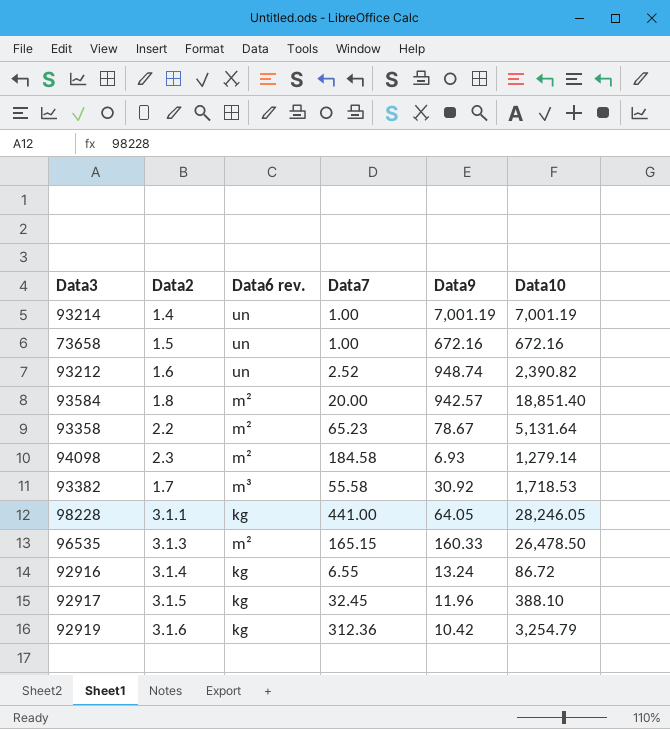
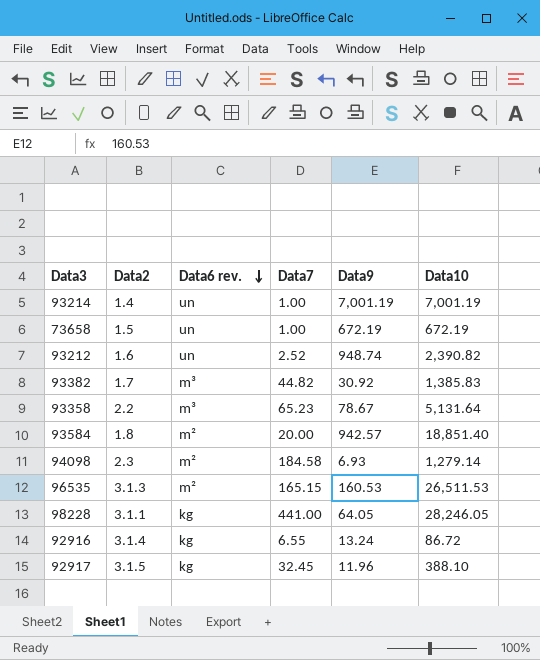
row order: none -> Data6 rev. descending
row 92919: 3.1.6 | kg | 312.36 | 10.42 | 3,254.79 -> none
73658 | Data9: 672.16 -> 672.19
73658 | Data10: 672.16 -> 672.19
93382 | Data7: 55.58 -> 44.82
93382 | Data10: 1,718.53 -> 1,385.83
93358 | Data6 rev.: m² -> m³
96535 | Data9: 160.33 -> 160.53
96535 | Data10: 26,478.50 -> 26,511.53

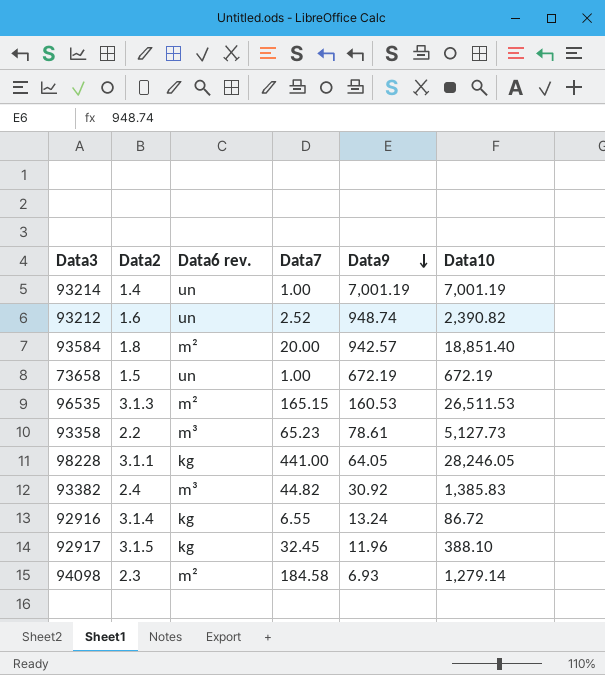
row order: Data6 rev. descending -> Data9 descending
93358 | Data9: 78.67 -> 78.61
93358 | Data10: 5,131.64 -> 5,127.73
93382 | Data2: 1.7 -> 2.4

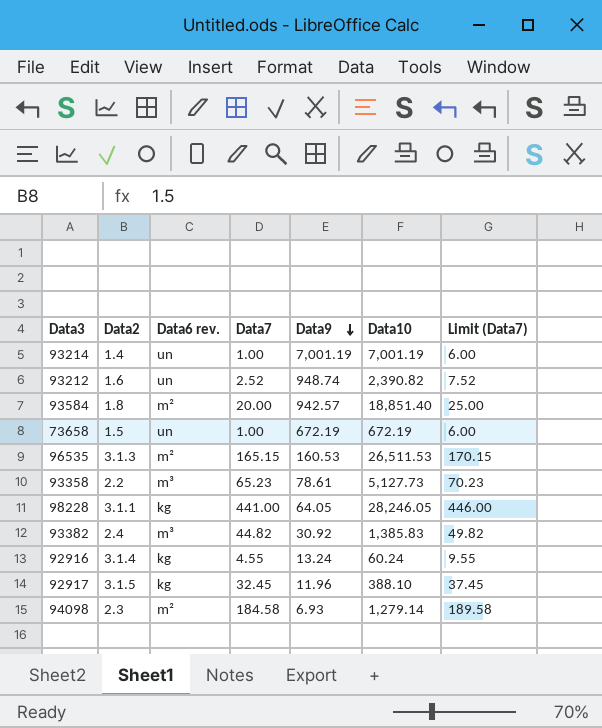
column Limit (Data7) | formula: none -> [Data7] + 5
92916 | Data7: 6.55 -> 4.55
92916 | Data10: 86.72 -> 60.24

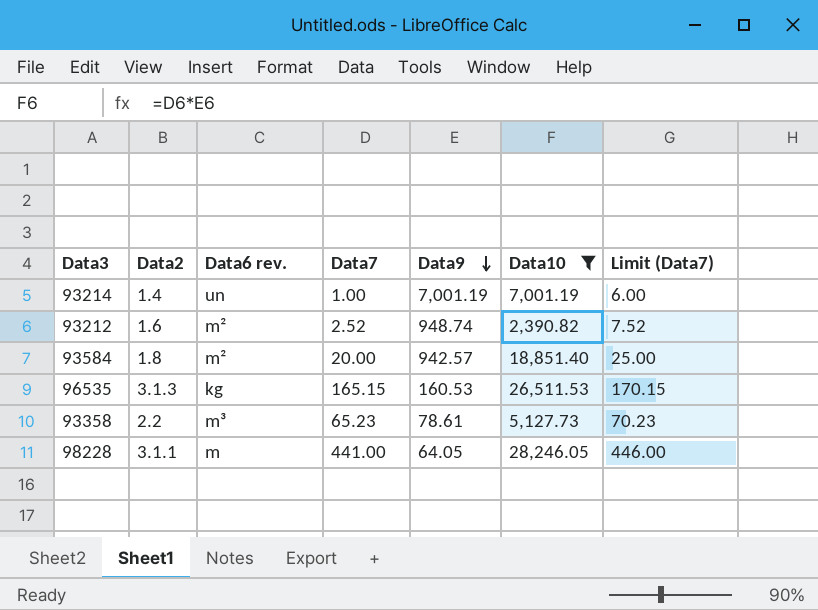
filter: none -> Data10 >= 2,390.82
93212 | Data6 rev.: un -> m²
96535 | Data6 rev.: m² -> kg
98228 | Data6 rev.: kg -> m

